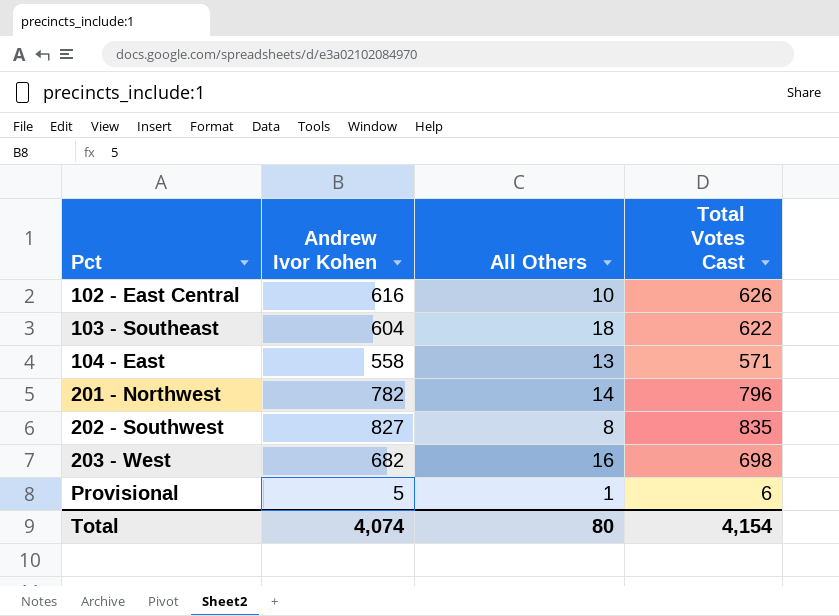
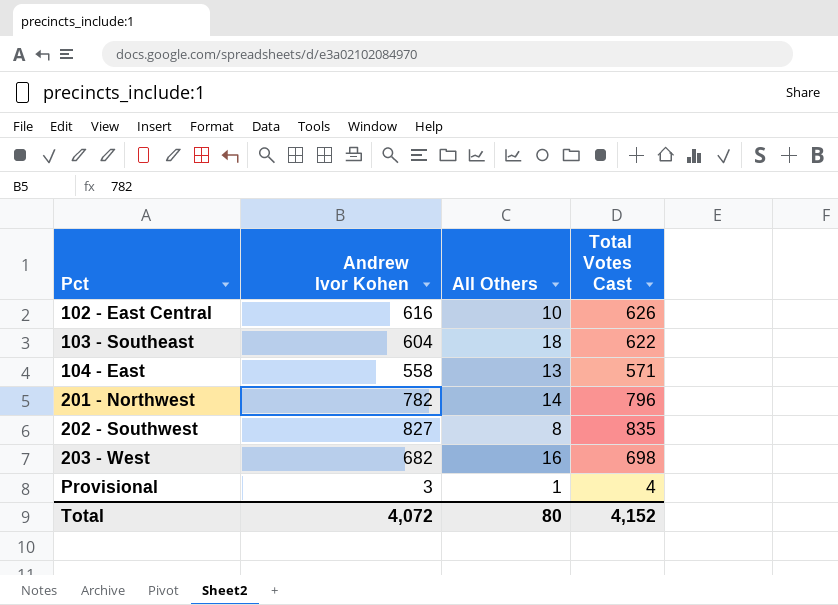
Provisional | Andrew Ivor Kohen: 5 -> 3
Provisional | Total Votes Cast: 6 -> 4
Total | Andrew Ivor Kohen: 4,074 -> 4,072
Total | Total Votes Cast: 4,154 -> 4,152

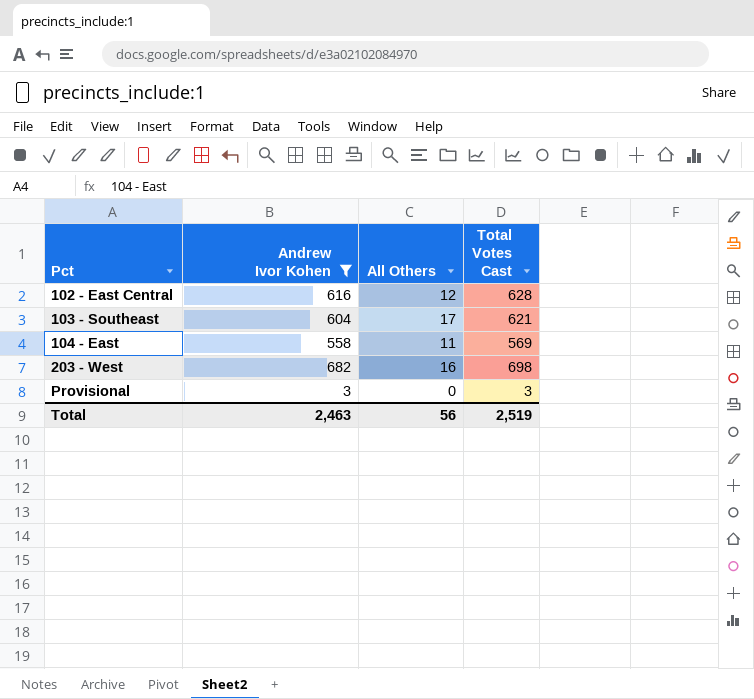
filter: none -> Andrew Ivor Kohen <= 682
102 - East Central | All Others: 10 -> 12
102 - East Central | Total Votes Cast: 626 -> 628
103 - Southeast | All Others: 18 -> 17
103 - Southeast | Total Votes Cast: 622 -> 621
104 - East | All Others: 13 -> 11
104 - East | Total Votes Cast: 571 -> 569
Provisional | All Others: 1 -> 0
Provisional | Total Votes Cast: 4 -> 3
Total | Andrew Ivor Kohen: 4,072 -> 2,463
Total | All Others: 80 -> 56
Total | Total Votes Cast: 4,152 -> 2,519

